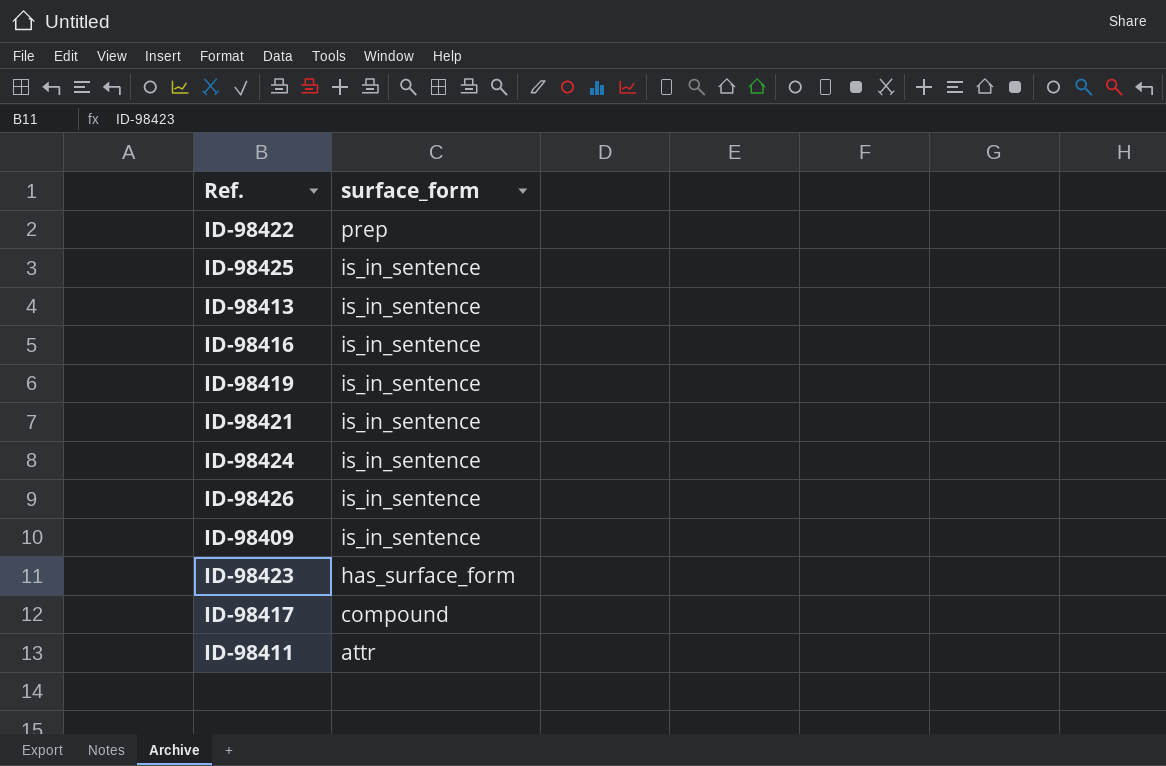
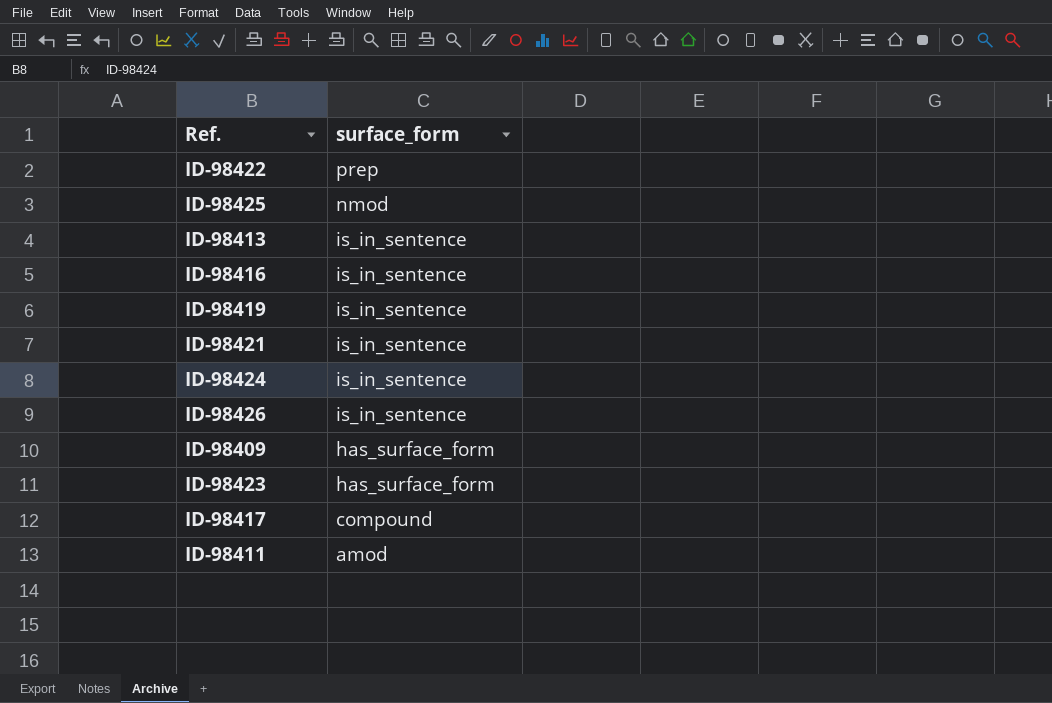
ID-98425 | surface_form: is_in_sentence -> nmod
ID-98409 | surface_form: is_in_sentence -> has_surface_form
ID-98411 | surface_form: attr -> amod

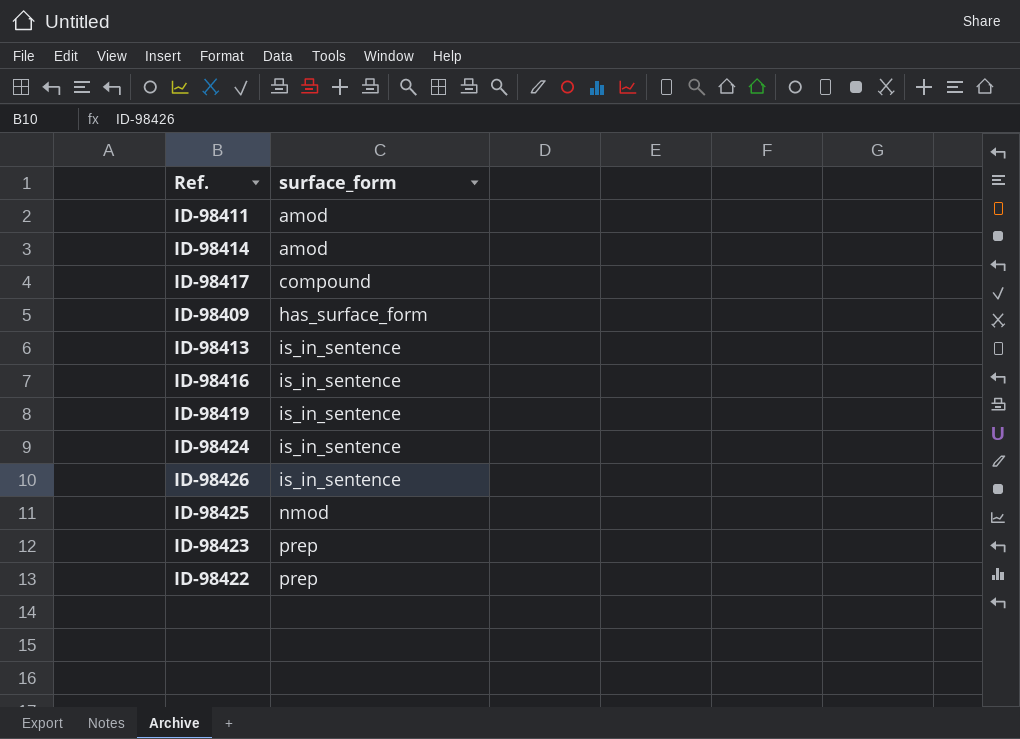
row order: surface_form descending -> surface_form ascending
row ID-98421: is_in_sentence -> none
row ID-98414: none -> amod
ID-98423 | surface_form: has_surface_form -> prep

